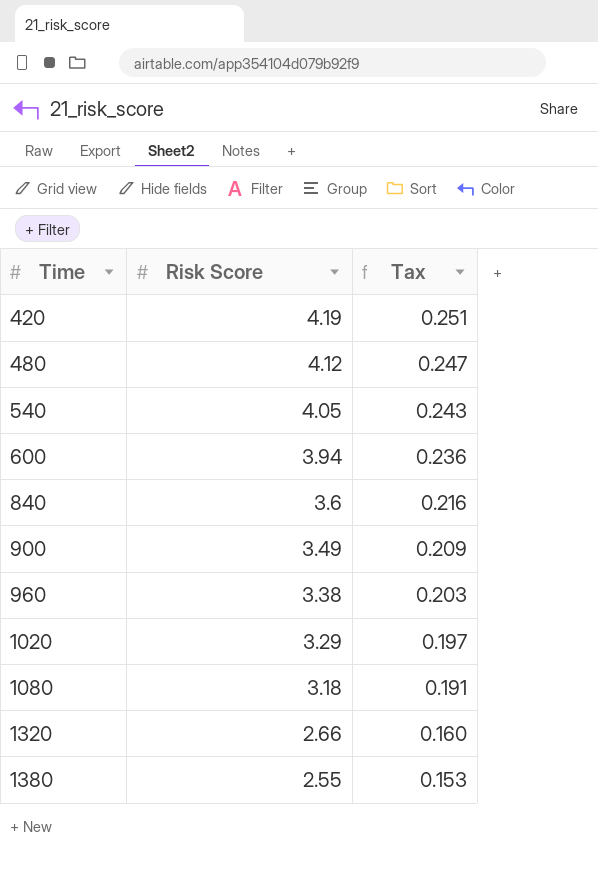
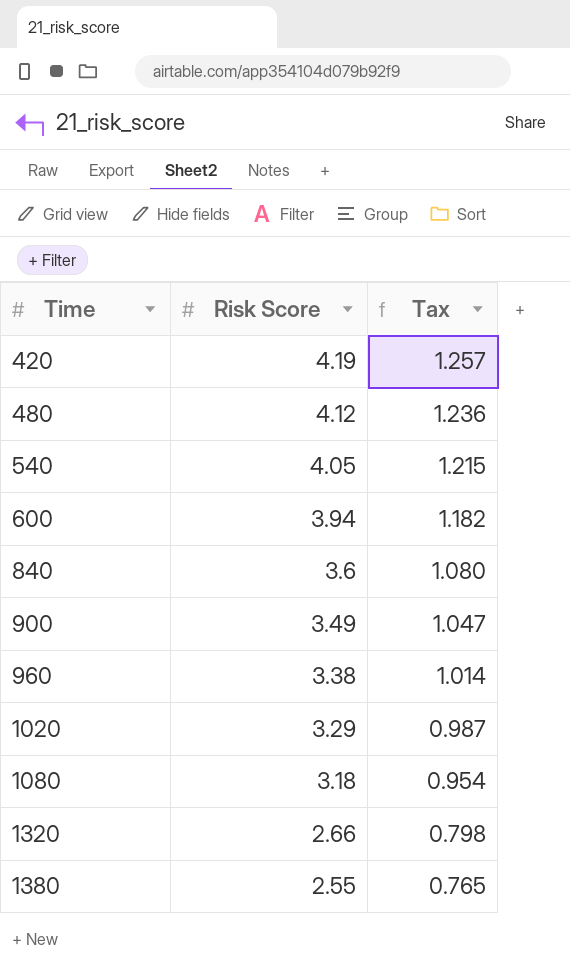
column Tax | formula: [Risk Score] * 0.06 -> [Risk Score] * 0.3

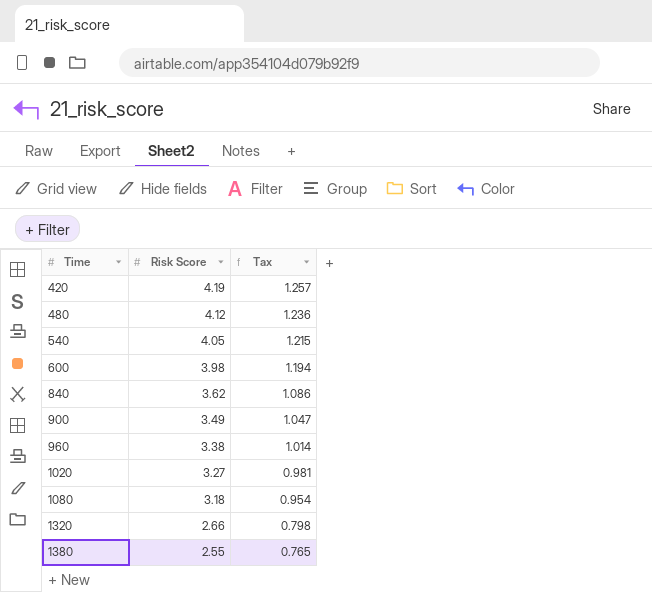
600 | Risk Score: 3.94 -> 3.98
600 | Tax: 1.182 -> 1.194
840 | Risk Score: 3.6 -> 3.62
840 | Tax: 1.080 -> 1.086
1020 | Risk Score: 3.29 -> 3.27
1020 | Tax: 0.987 -> 0.981

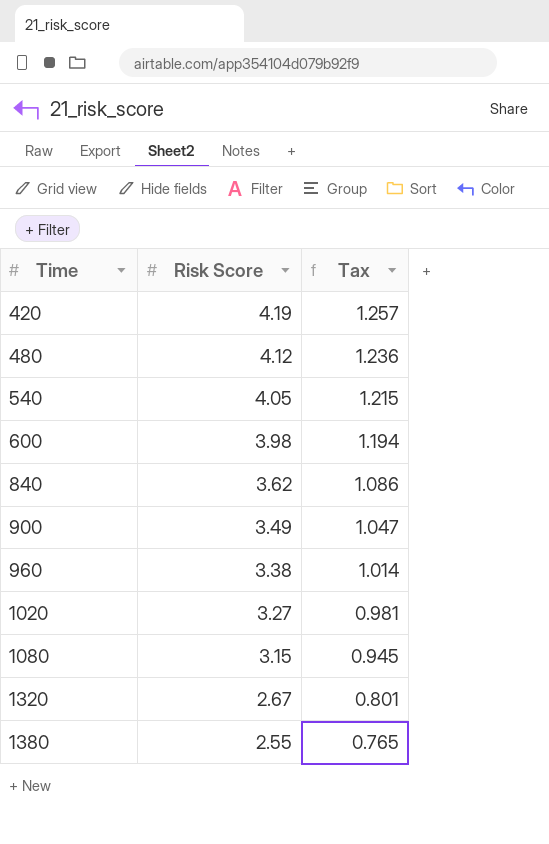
1080 | Risk Score: 3.18 -> 3.15
1080 | Tax: 0.954 -> 0.945
1320 | Risk Score: 2.66 -> 2.67
1320 | Tax: 0.798 -> 0.801

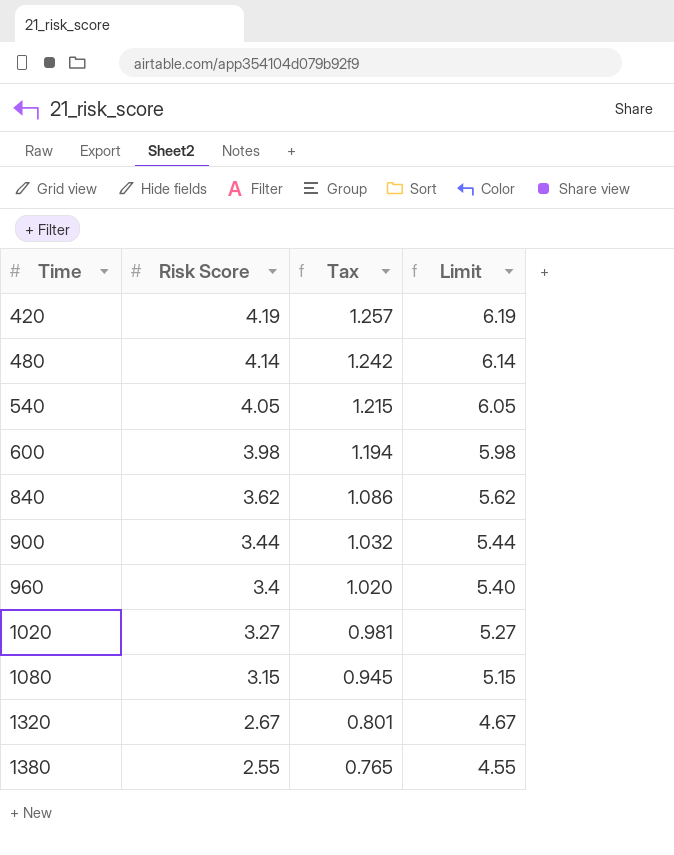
column Limit | formula: none -> [Risk Score] + 2
480 | Risk Score: 4.12 -> 4.14
480 | Tax: 1.236 -> 1.242
900 | Risk Score: 3.49 -> 3.44
900 | Tax: 1.047 -> 1.032
960 | Risk Score: 3.38 -> 3.4
960 | Tax: 1.014 -> 1.020

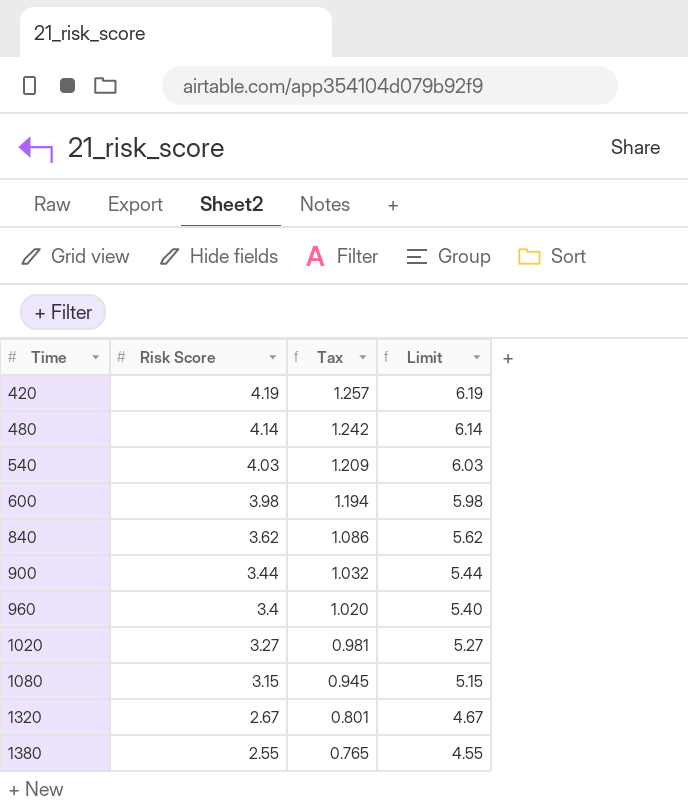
540 | Risk Score: 4.05 -> 4.03
540 | Tax: 1.215 -> 1.209
540 | Limit: 6.05 -> 6.03

